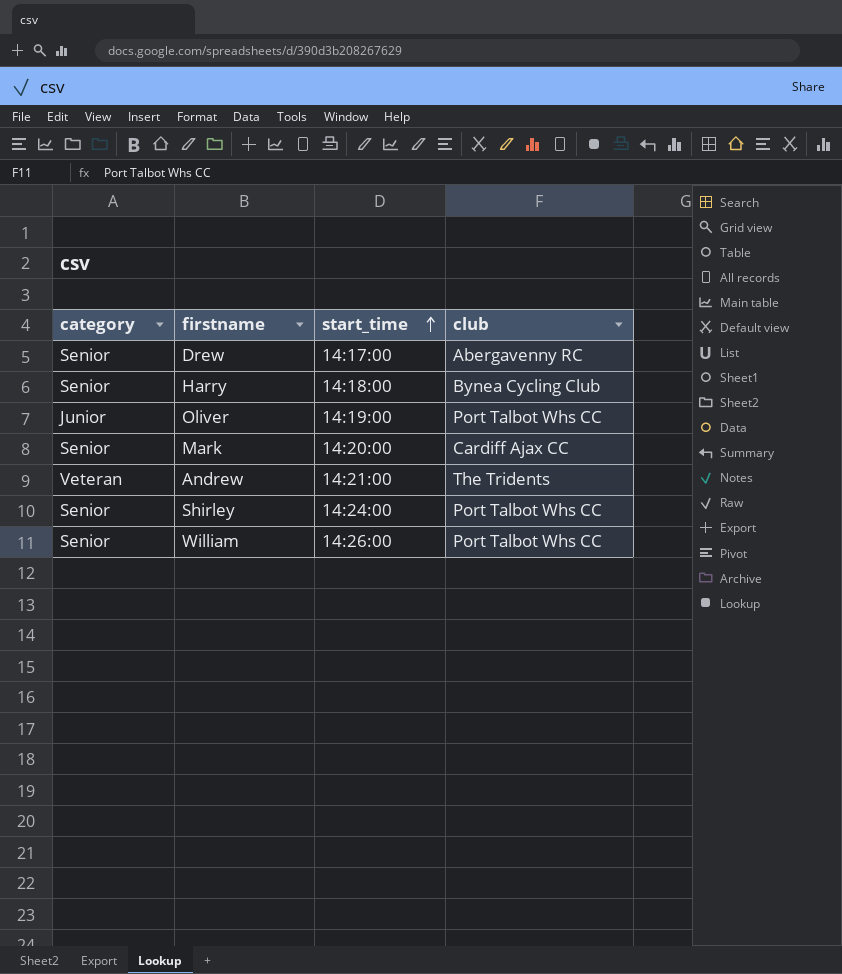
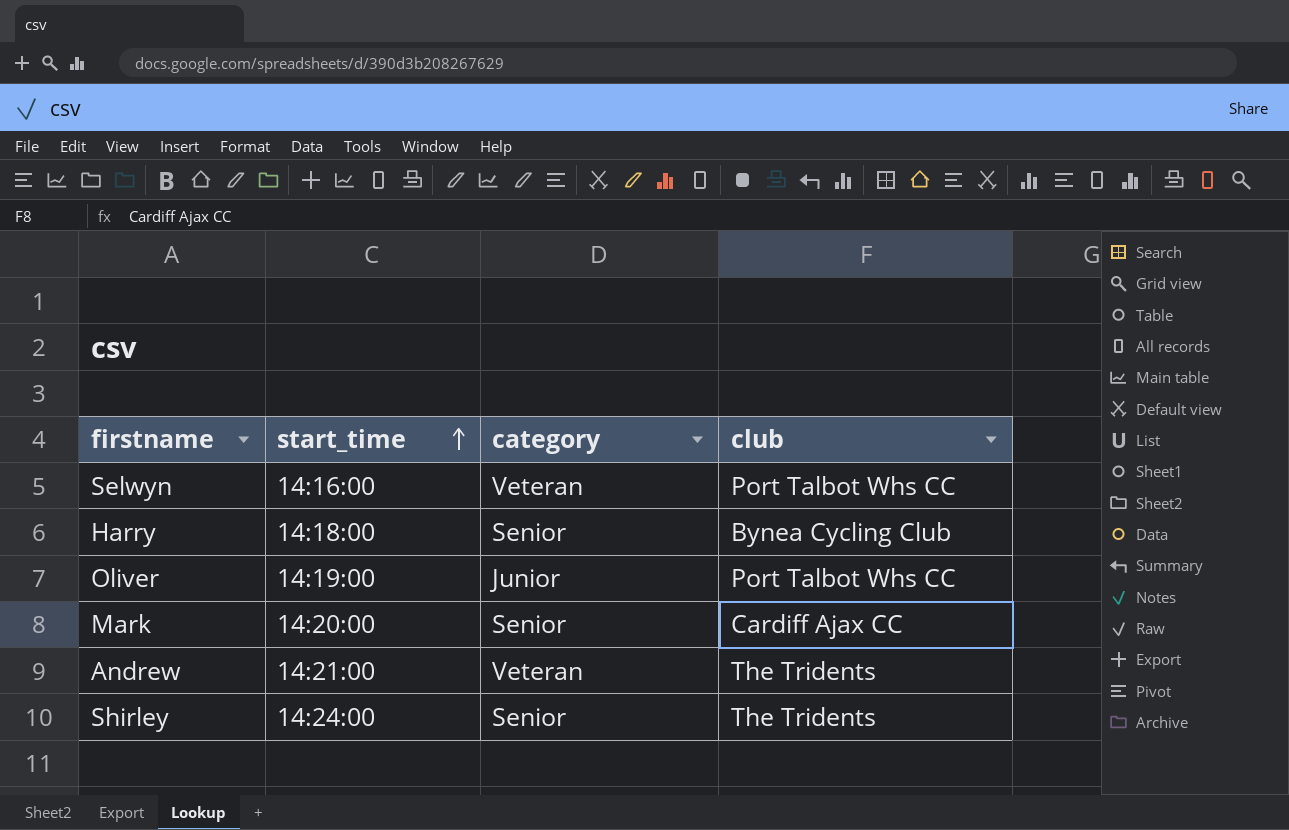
column category | position: 1 -> 3
row Drew: Senior | 14:17:00 | Abergavenny RC -> none
row William: Senior | 14:26:00 | Port Talbot Whs CC -> none
row Selwyn: none -> 14:16:00 | Veteran | Port Talbot Whs CC
Shirley | club: Port Talbot Whs CC -> The Tridents

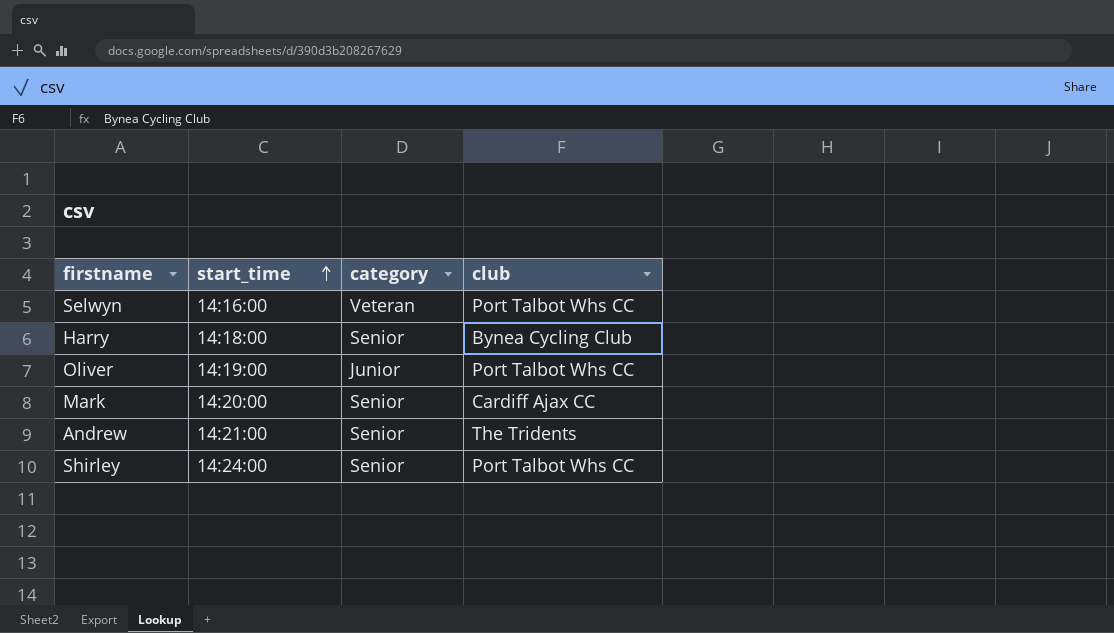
Andrew | category: Veteran -> Senior
Shirley | club: The Tridents -> Port Talbot Whs CC

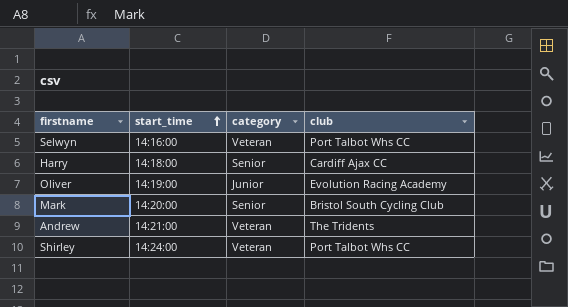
Harry | club: Bynea Cycling Club -> Cardiff Ajax CC
Oliver | club: Port Talbot Whs CC -> Evolution Racing Academy
Mark | club: Cardiff Ajax CC -> Bristol South Cycling Club
Andrew | category: Senior -> Veteran
Shirley | category: Senior -> Veteran

